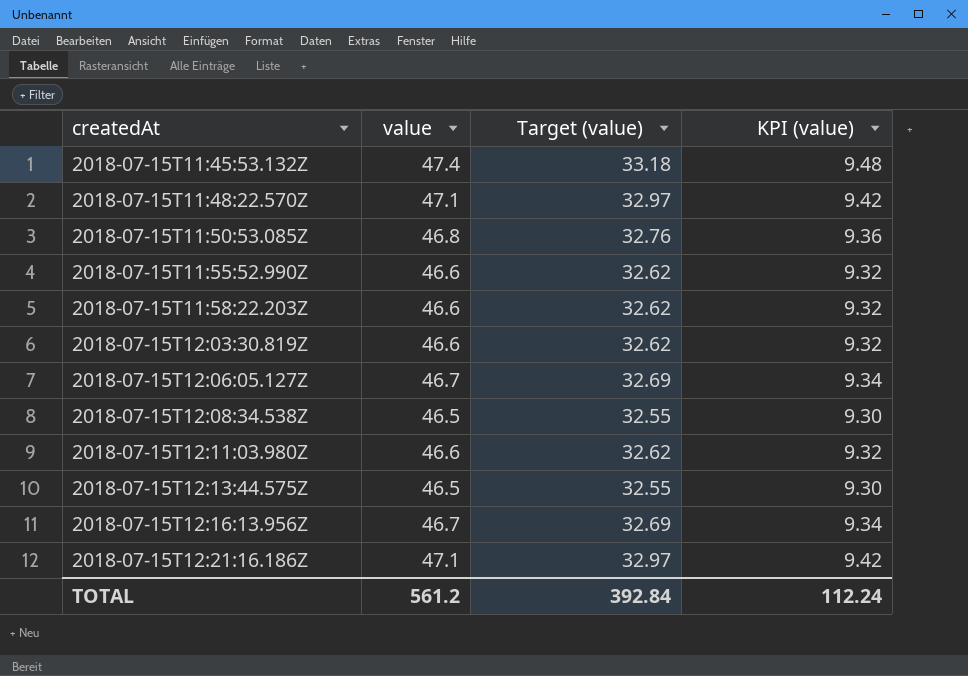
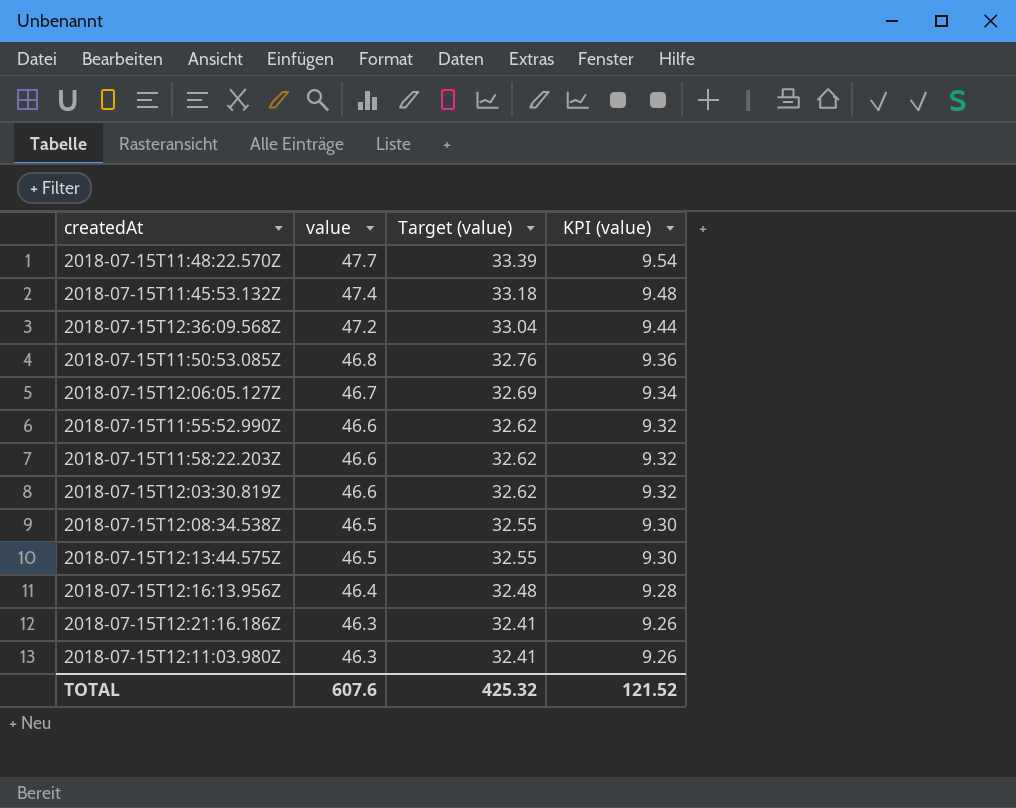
row order: createdAt ascending -> value descending
2018-07-15T11:48:22.570Z | value: 47.1 -> 47.7
2018-07-15T11:48:22.570Z | Target (value): 32.97 -> 33.39
2018-07-15T11:48:22.570Z | KPI (value): 9.42 -> 9.54
row 2018-07-15T12:36:09.568Z: none -> 47.2 | 33.04 | 9.44
2018-07-15T12:16:13.956Z | value: 46.7 -> 46.4
2018-07-15T12:16:13.956Z | Target (value): 32.69 -> 32.48
2018-07-15T12:16:13.956Z | KPI (value): 9.34 -> 9.28
2018-07-15T12:21:16.186Z | value: 47.1 -> 46.3
2018-07-15T12:21:16.186Z | Target (value): 32.97 -> 32.41
2018-07-15T12:21:16.186Z | KPI (value): 9.42 -> 9.26
2018-07-15T12:11:03.980Z | value: 46.6 -> 46.3
2018-07-15T12:11:03.980Z | Target (value): 32.62 -> 32.41
2018-07-15T12:11:03.980Z | KPI (value): 9.32 -> 9.26
TOTAL | value: 561.2 -> 607.6
TOTAL | Target (value): 392.84 -> 425.32
TOTAL | KPI (value): 112.24 -> 121.52

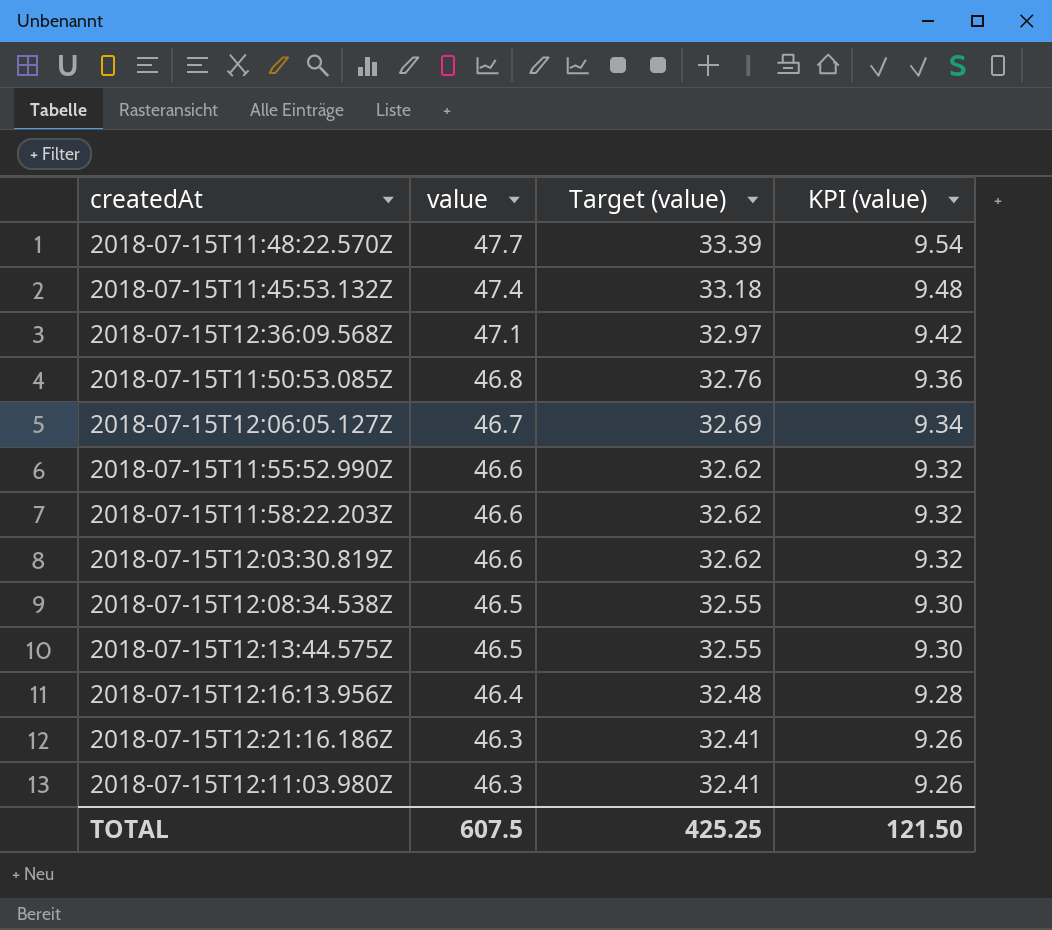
2018-07-15T12:36:09.568Z | value: 47.2 -> 47.1
2018-07-15T12:36:09.568Z | Target (value): 33.04 -> 32.97
2018-07-15T12:36:09.568Z | KPI (value): 9.44 -> 9.42
TOTAL | value: 607.6 -> 607.5
TOTAL | Target (value): 425.32 -> 425.25
TOTAL | KPI (value): 121.52 -> 121.50

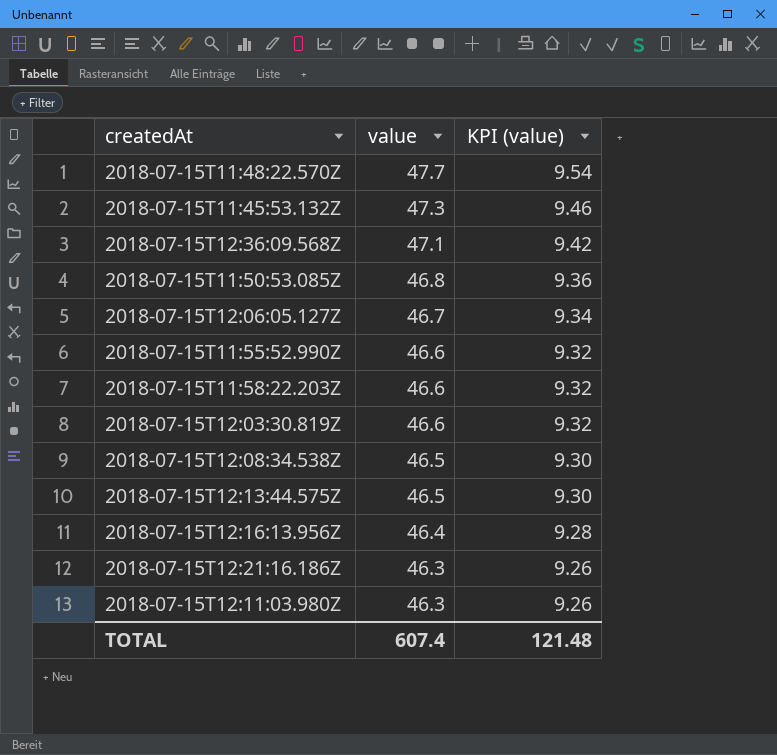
column Target (value) | formula: [value] * 0.7 -> none
2018-07-15T11:45:53.132Z | value: 47.4 -> 47.3
2018-07-15T11:45:53.132Z | KPI (value): 9.48 -> 9.46
TOTAL | value: 607.5 -> 607.4
TOTAL | KPI (value): 121.50 -> 121.48

